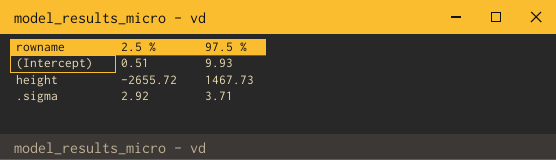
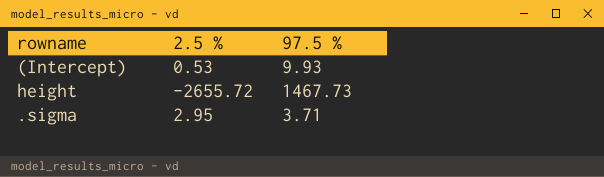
(Intercept) | 2.5 %: 0.51 -> 0.53
.sigma | 2.5 %: 2.92 -> 2.95

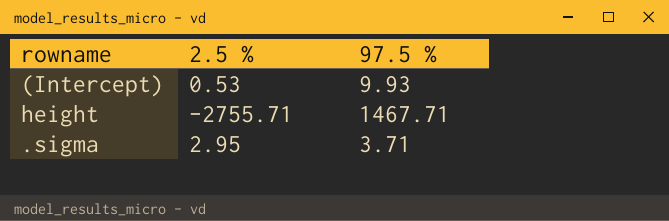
height | 2.5 %: -2655.72 -> -2755.71
height | 97.5 %: 1467.73 -> 1467.71

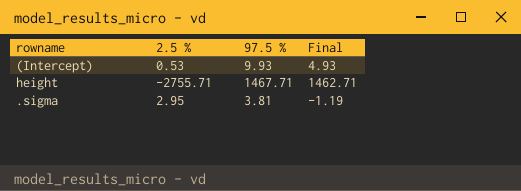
column Final | formula: none -> [97.5 %] - 5
.sigma | 97.5 %: 3.71 -> 3.81

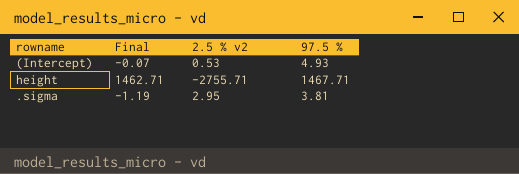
column Final | position: 4 -> 2
column name: 2.5 % -> 2.5 % v2
(Intercept) | Final: 4.93 -> -0.07
(Intercept) | 97.5 %: 9.93 -> 4.93

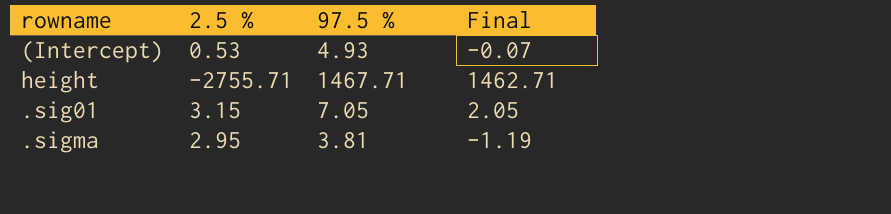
column name: 2.5 % v2 -> 2.5 %
column Final | position: 2 -> 4
row .sig01: none -> 3.15 | 7.05 | 2.05

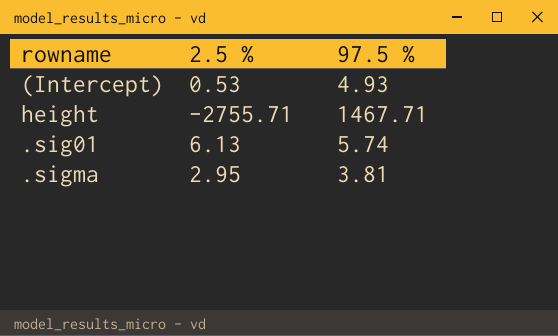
column Final | formula: [97.5 %] - 5 -> none
.sig01 | 2.5 %: 3.15 -> 6.13
.sig01 | 97.5 %: 7.05 -> 5.74

